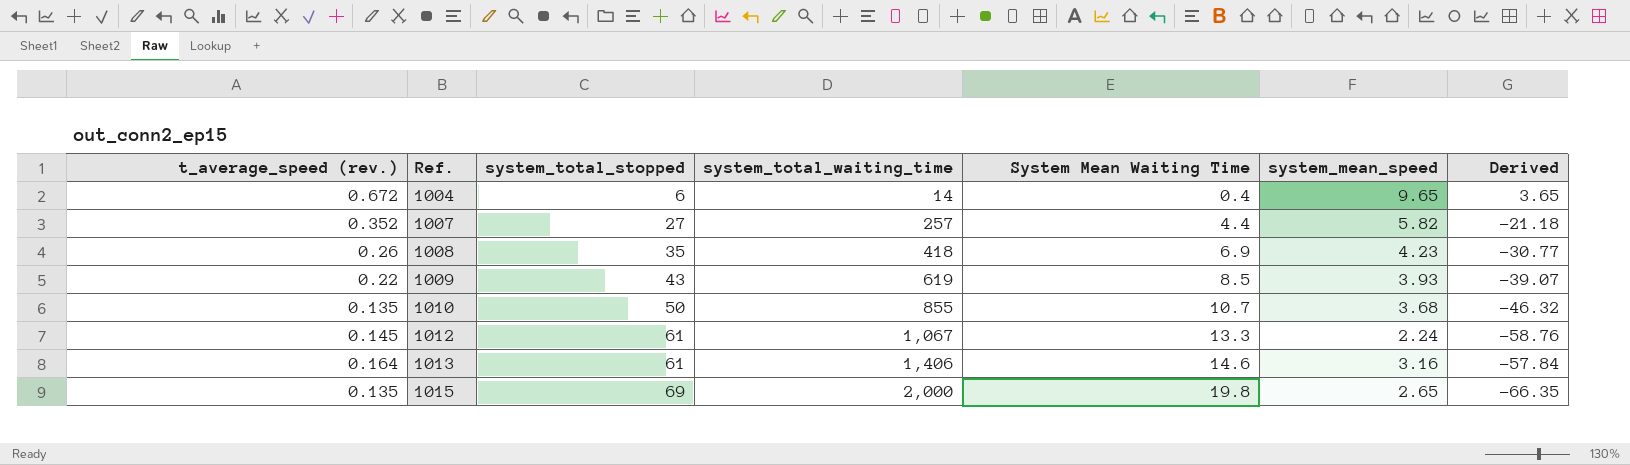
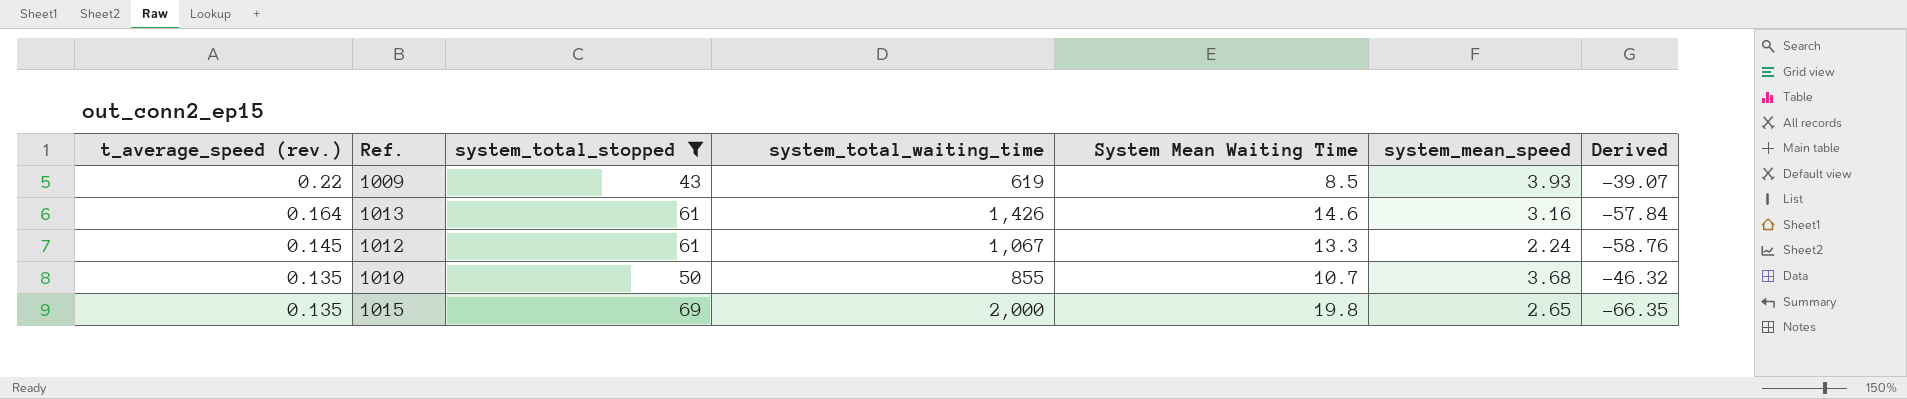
filter: none -> system_total_stopped >= 43
row order: Ref. ascending -> t_average_speed (rev.) descending
1013 | system_total_waiting_time: 1,406 -> 1,426

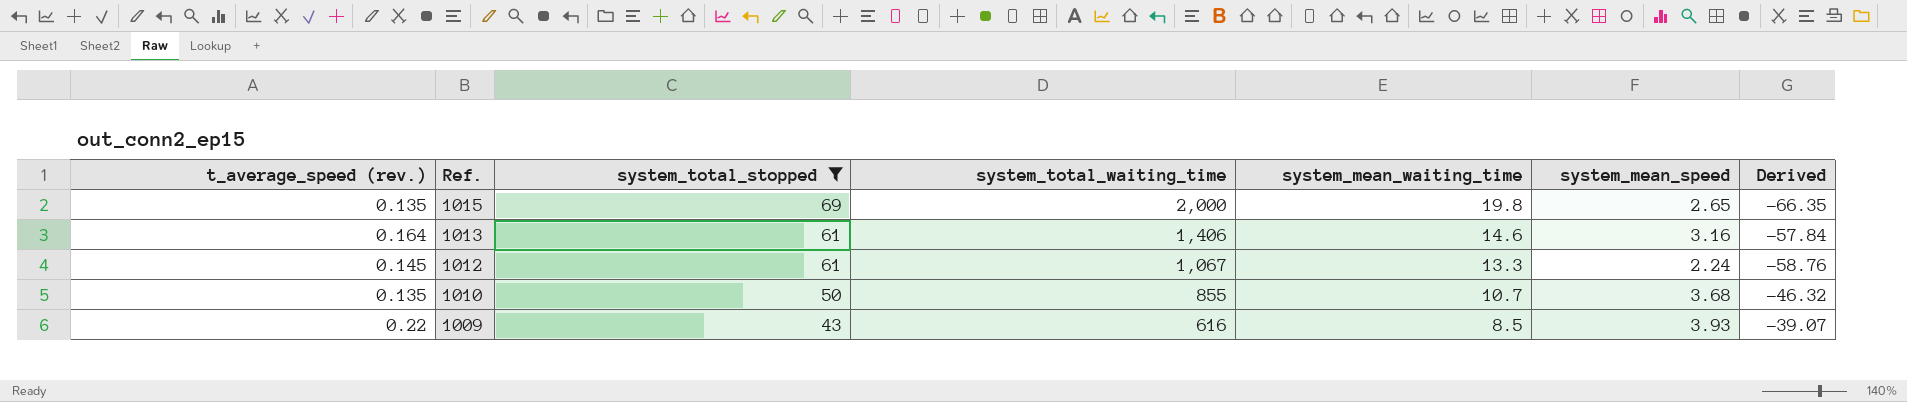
row order: t_average_speed (rev.) descending -> Ref. descending
column name: System Mean Waiting Time -> system_mean_waiting_time
1013 | system_total_waiting_time: 1,426 -> 1,406
1009 | system_total_waiting_time: 619 -> 616

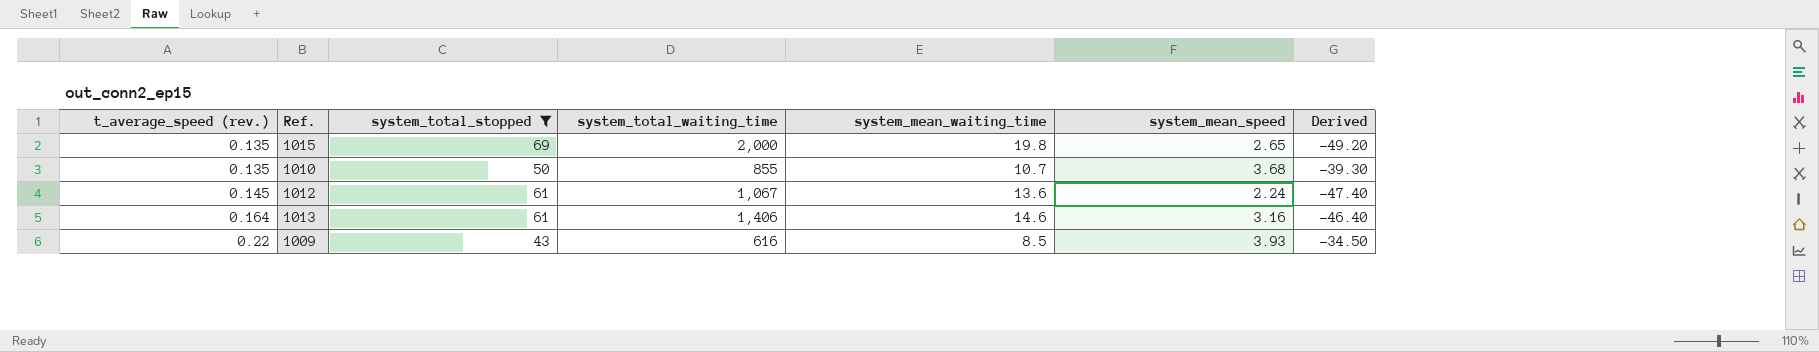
row order: Ref. descending -> t_average_speed (rev.) ascending
column Derived | formula: [system_mean_speed] - [system_total_stopped] -> [system_mean_waiting_time] - [system_total_stopped]
1012 | system_mean_waiting_time: 13.3 -> 13.6

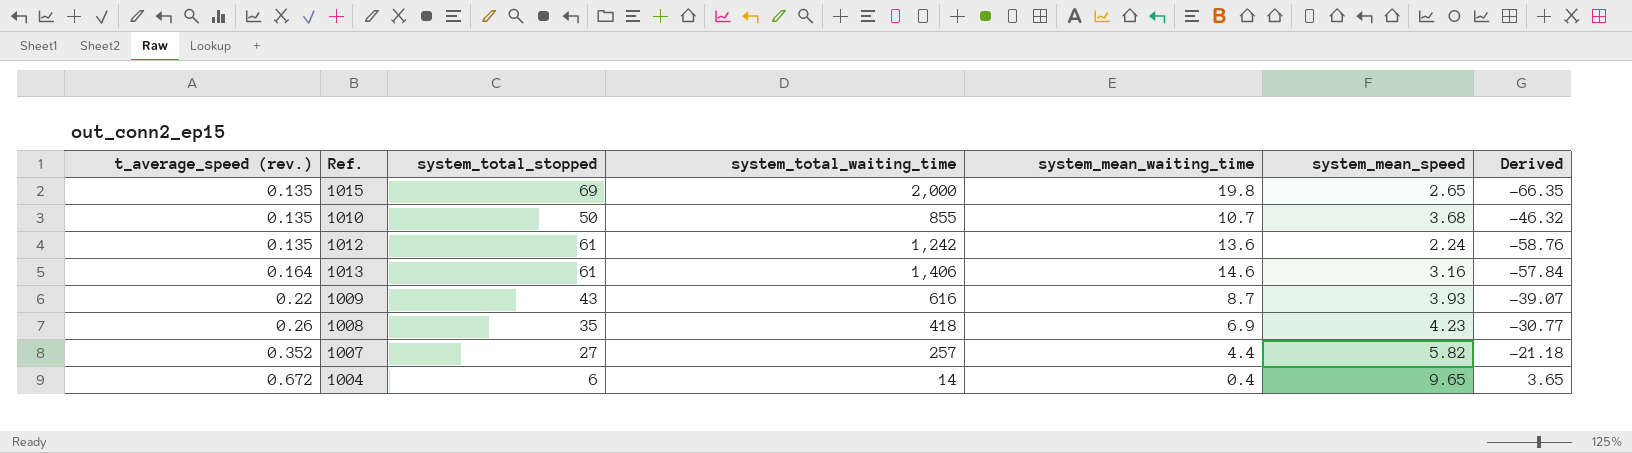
filter: system_total_stopped >= 43 -> none
column Derived | formula: [system_mean_waiting_time] - [system_total_stopped] -> [system_mean_speed] - [system_total_stopped]
1012 | t_average_speed (rev.): 0.145 -> 0.135
1012 | system_total_waiting_time: 1,067 -> 1,242
1009 | system_mean_waiting_time: 8.5 -> 8.7

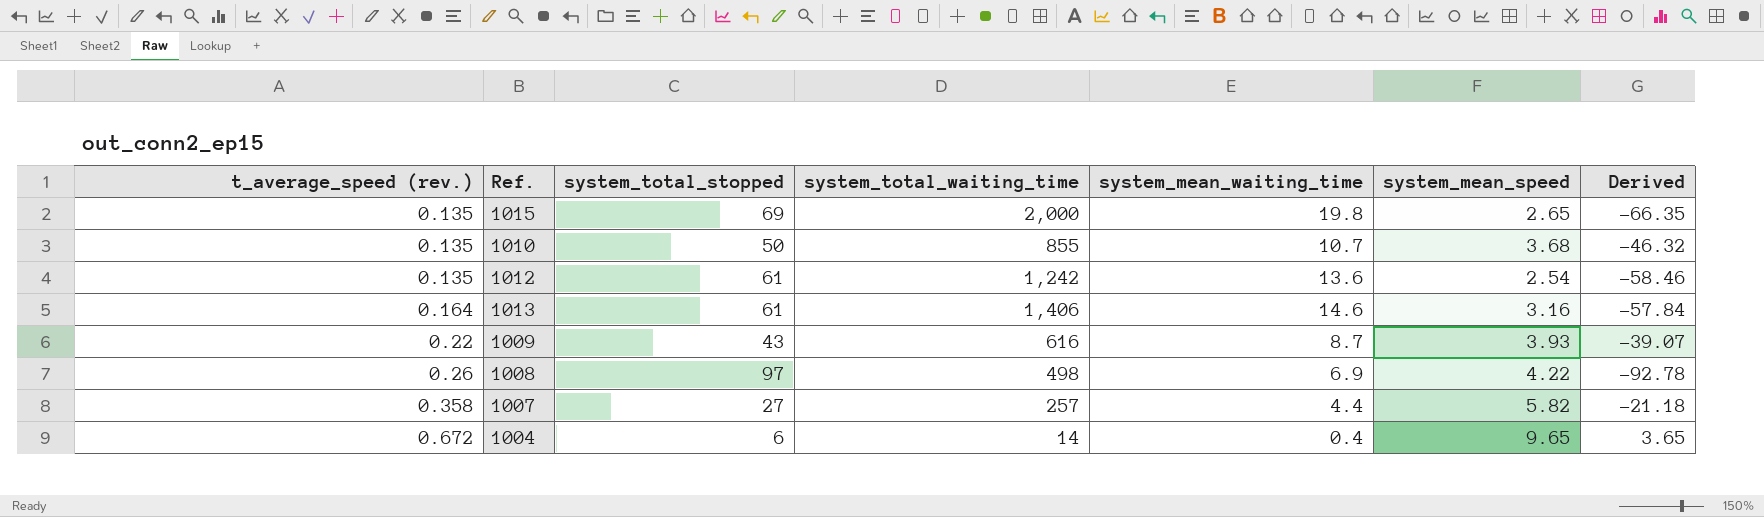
1012 | system_mean_speed: 2.24 -> 2.54
1012 | Derived: -58.76 -> -58.46
1008 | system_total_stopped: 35 -> 97
1008 | system_total_waiting_time: 418 -> 498
1008 | system_mean_speed: 4.23 -> 4.22
1008 | Derived: -30.77 -> -92.78
1007 | t_average_speed (rev.): 0.352 -> 0.358

